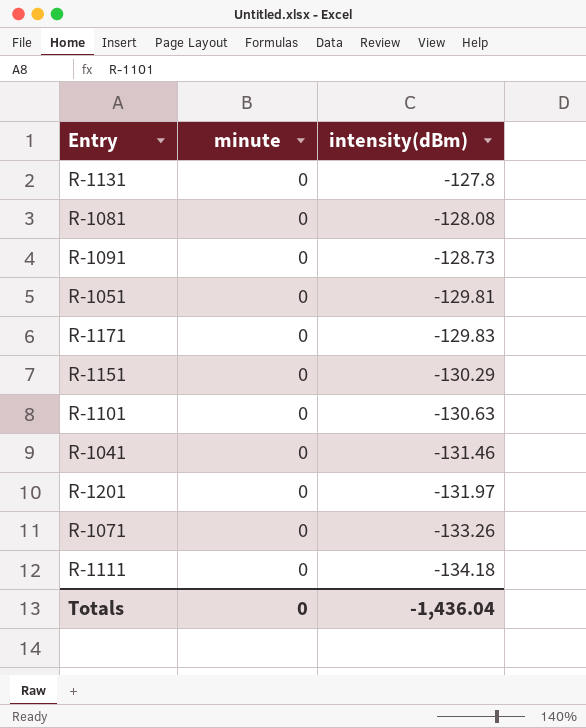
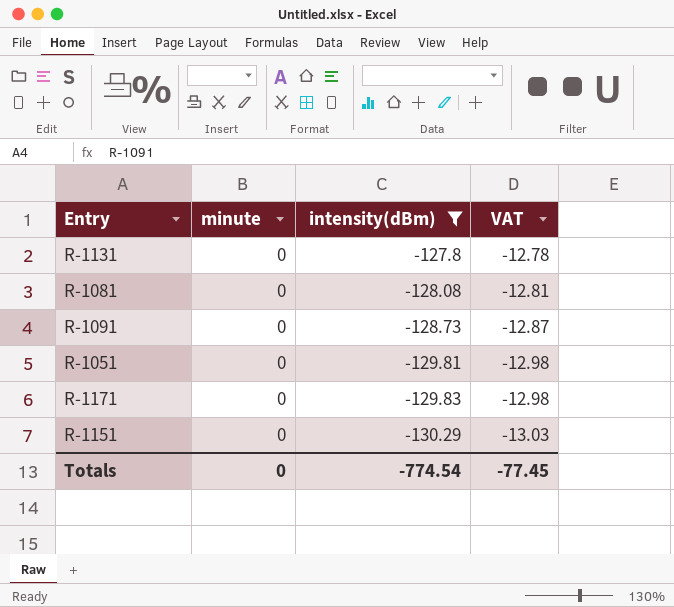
filter: none -> intensity(dBm) >= -130.29
column VAT | formula: none -> [intensity(dBm)] * 0.1
Totals | intensity(dBm): -1,436.04 -> -774.54

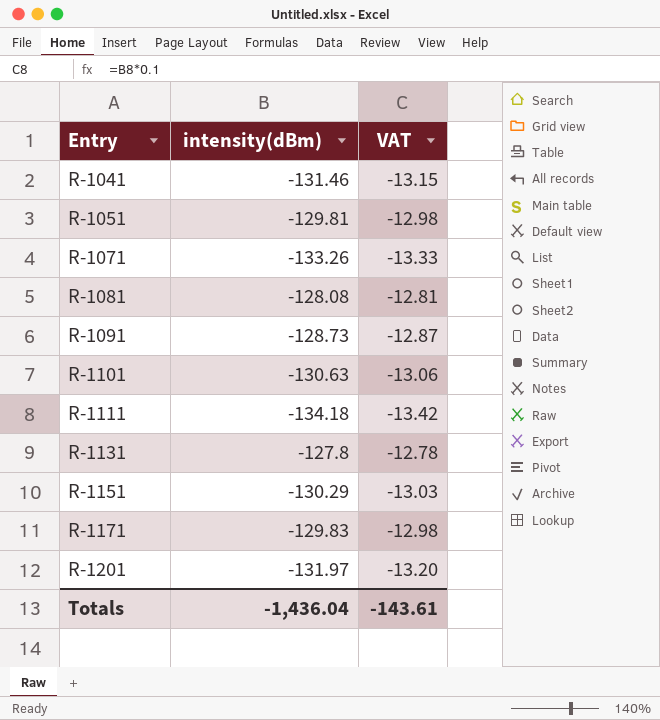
filter: intensity(dBm) >= -130.29 -> none
row order: intensity(dBm) descending -> Entry ascending
column minute | position: 2 -> none
Totals | intensity(dBm): -774.54 -> -1,436.04
Totals | VAT: -77.45 -> -143.61

